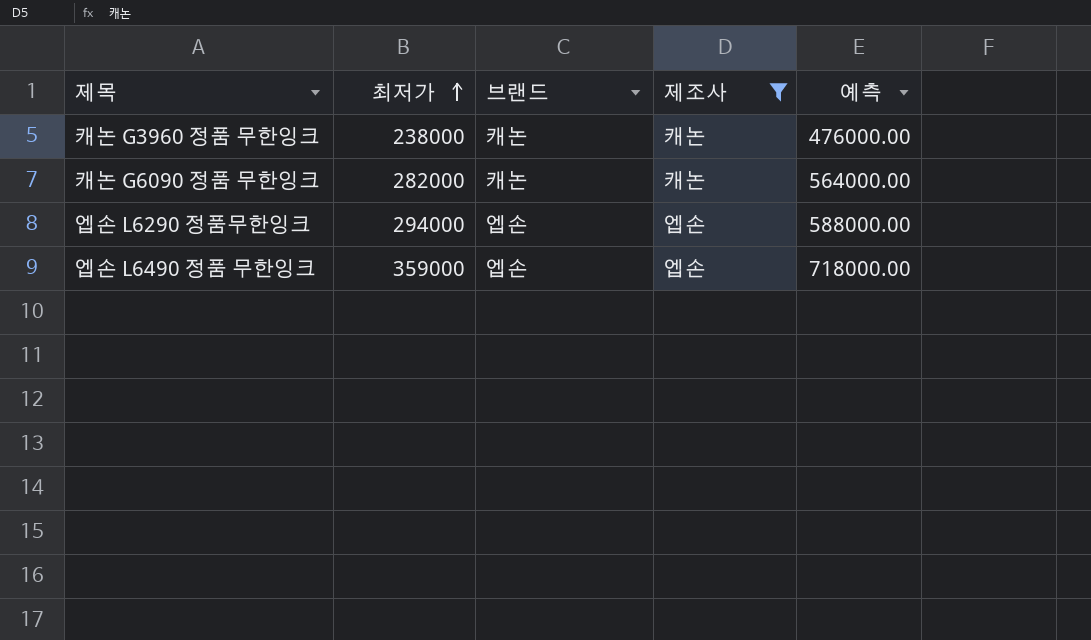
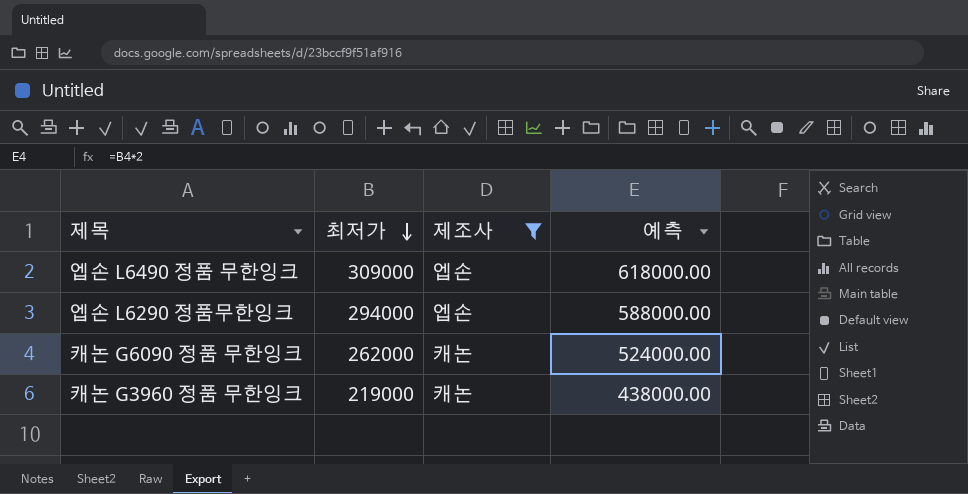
row order: 최저가 ascending -> 최저가 descending
column 브랜드 | position: 3 -> none
엡손 L6490 정품 무한잉크 | 최저가: 359000 -> 309000
엡손 L6490 정품 무한잉크 | 예측: 718000.00 -> 618000.00
캐논 G6090 정품 무한잉크 | 최저가: 282000 -> 262000
캐논 G6090 정품 무한잉크 | 예측: 564000.00 -> 524000.00
캐논 G3960 정품 무한잉크 | 최저가: 238000 -> 219000
캐논 G3960 정품 무한잉크 | 예측: 476000.00 -> 438000.00

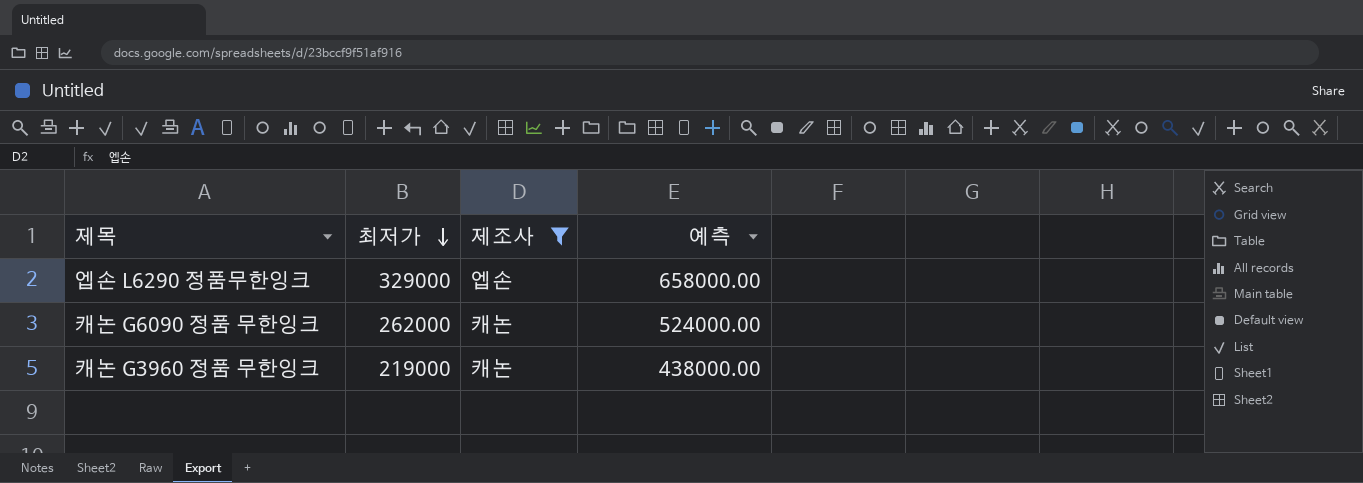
row 엡손 L6490 정품 무한잉크: 309000 | 엡손 | 618000.00 -> none
엡손 L6290 정품무한잉크 | 최저가: 294000 -> 329000
엡손 L6290 정품무한잉크 | 예측: 588000.00 -> 658000.00

